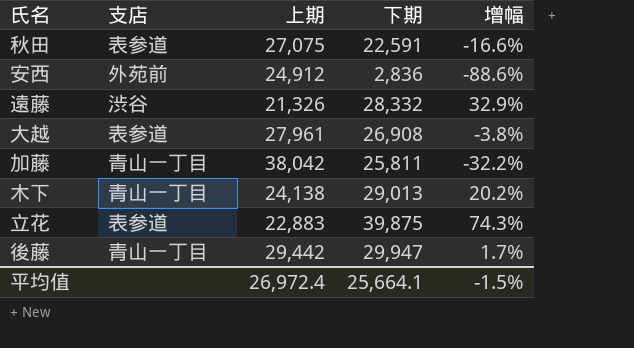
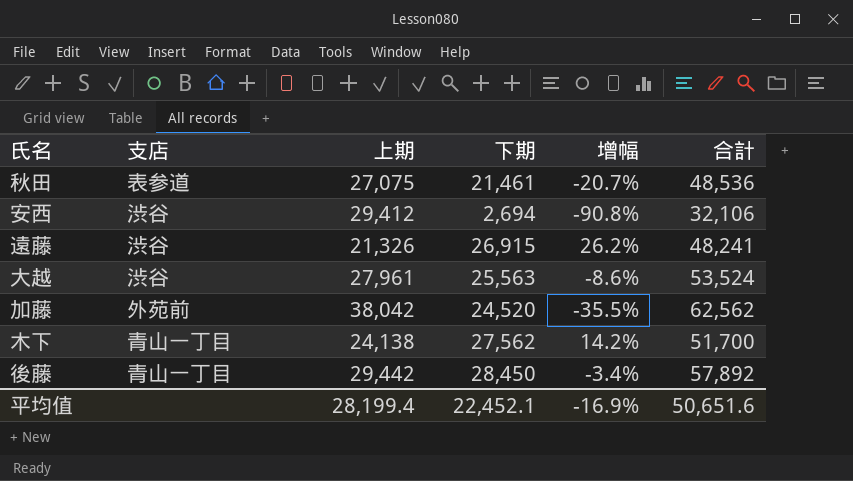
column 合計 | formula: none -> [上期] + [下期]
row 立花: 表参道 | 22,883 | 39,875 | 74.3% -> none
秋田 | 下期: 22,591 -> 21,461
秋田 | 增幅: -16.6% -> -20.7%
安西 | 支店: 外苑前 -> 渋谷
安西 | 上期: 24,912 -> 29,412
安西 | 下期: 2,836 -> 2,694
安西 | 增幅: -88.6% -> -90.8%
遠藤 | 下期: 28,332 -> 26,915
遠藤 | 增幅: 32.9% -> 26.2%
大越 | 支店: 表参道 -> 渋谷
大越 | 下期: 26,908 -> 25,563
大越 | 增幅: -3.8% -> -8.6%
加藤 | 支店: 青山一丁目 -> 外苑前
加藤 | 下期: 25,811 -> 24,520
加藤 | 增幅: -32.2% -> -35.5%
木下 | 下期: 29,013 -> 27,562
木下 | 增幅: 20.2% -> 14.2%
後藤 | 下期: 29,947 -> 28,450
後藤 | 增幅: 1.7% -> -3.4%
平均值 | 上期: 26,972.4 -> 28,199.4
平均值 | 下期: 25,664.1 -> 22,452.1
平均值 | 增幅: -1.5% -> -16.9%

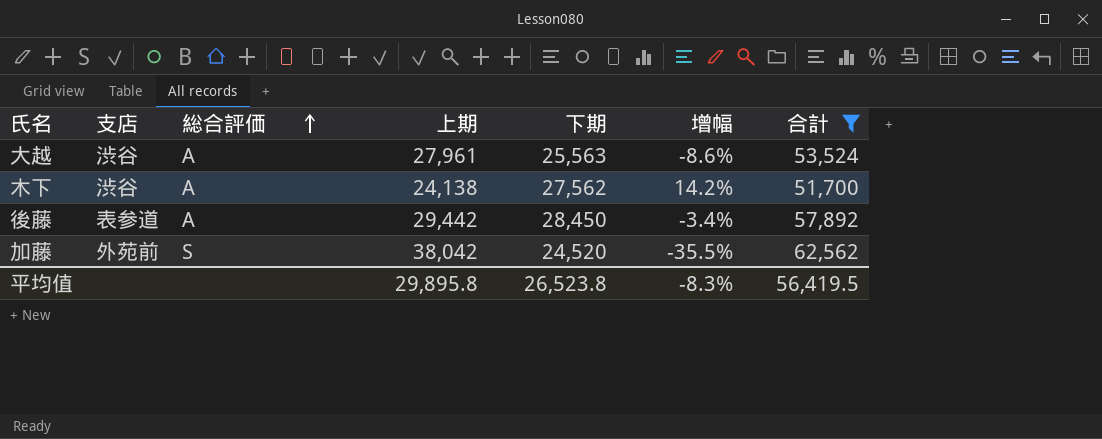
filter: none -> 合計 >= 51,700
row order: none -> 総合評価 ascending
column 総合評価 | position: none -> 3
木下 | 支店: 青山一丁目 -> 渋谷
後藤 | 支店: 青山一丁目 -> 表参道
平均值 | 上期: 28,199.4 -> 29,895.8
平均值 | 下期: 22,452.1 -> 26,523.8
平均值 | 增幅: -16.9% -> -8.3%
平均值 | 合計: 50,651.6 -> 56,419.5

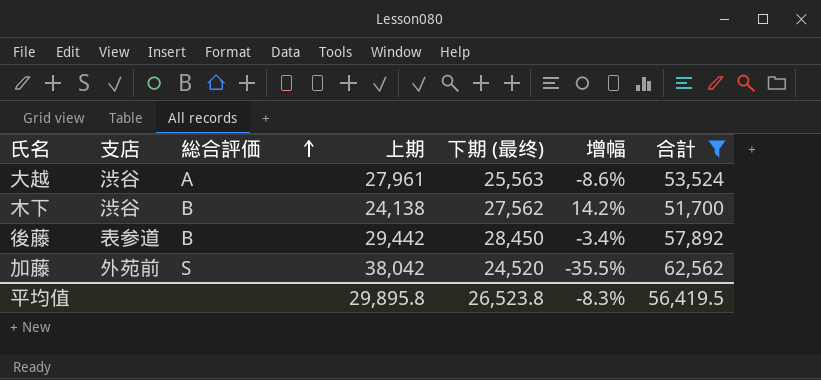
column name: 下期 -> 下期 (最终)
木下 | 総合評価: A -> B
後藤 | 総合評価: A -> B

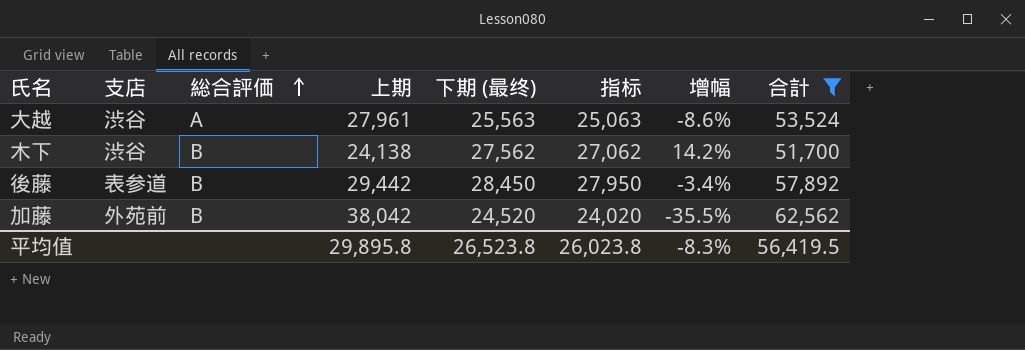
column 指标 | formula: none -> [下期 (最终)] - 500
加藤 | 総合評価: S -> B

